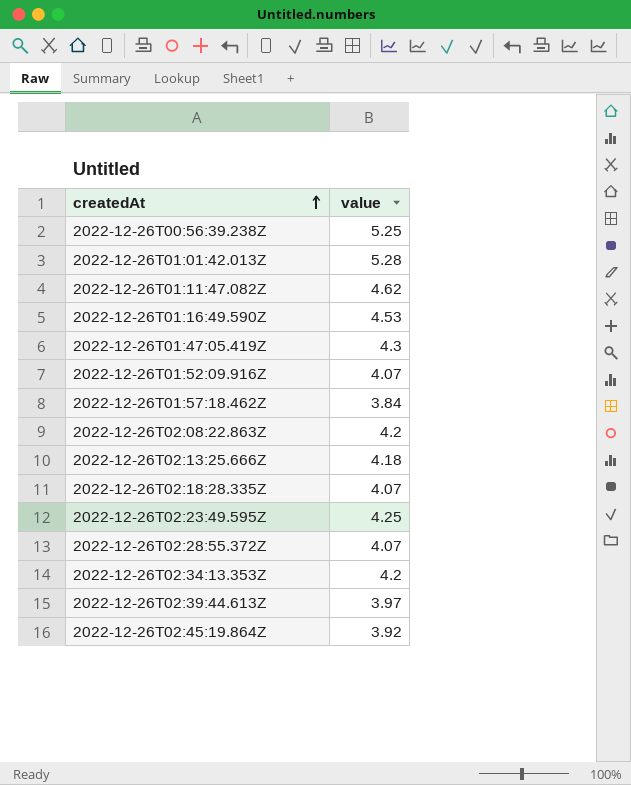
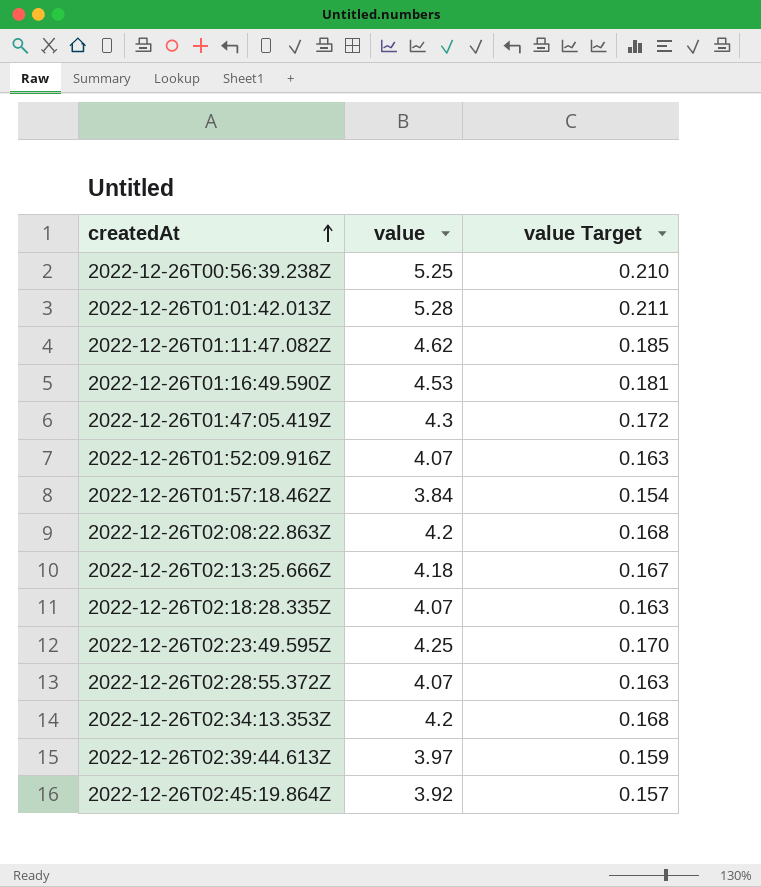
column value Target | formula: none -> [value] * 0.04

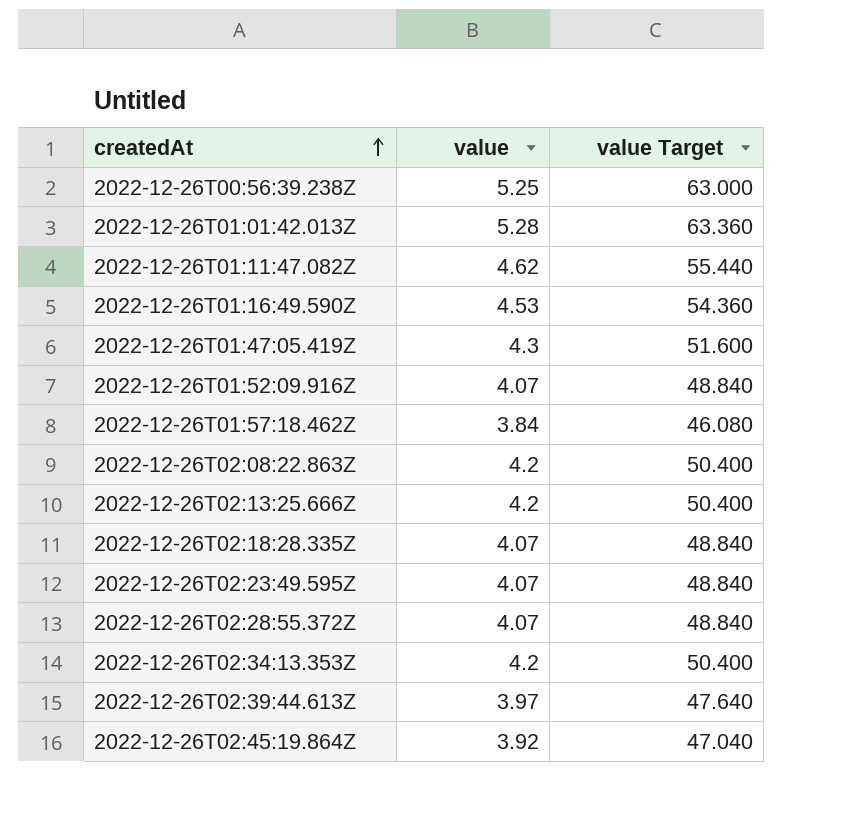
column value Target | formula: [value] * 0.04 -> [value] * 12
2022-12-26T02:13:25.666Z | value: 4.18 -> 4.2
2022-12-26T02:23:49.595Z | value: 4.25 -> 4.07

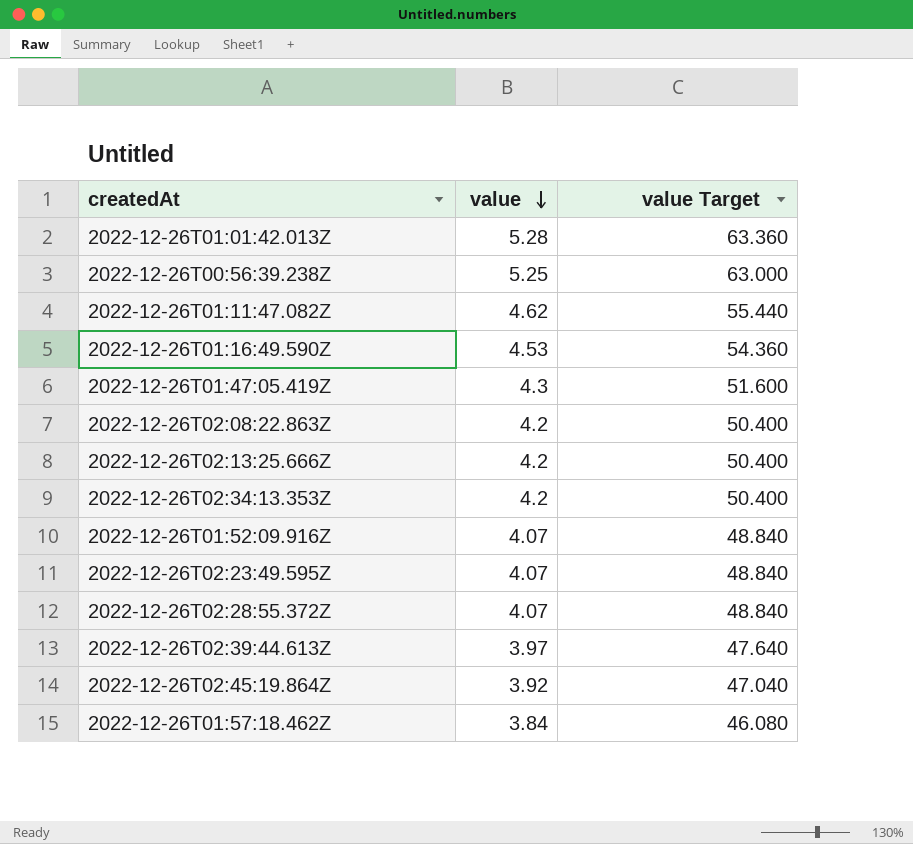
row order: createdAt ascending -> value descending
row 2022-12-26T02:18:28.335Z: 4.07 | 48.840 -> none

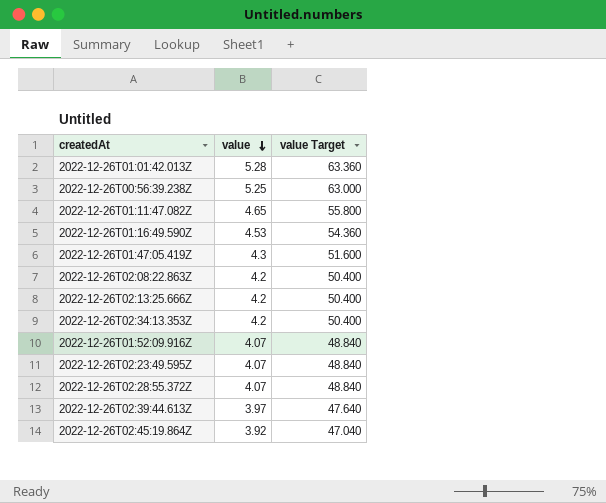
row 2022-12-26T01:57:18.462Z: 3.84 | 46.080 -> none
2022-12-26T01:11:47.082Z | value: 4.62 -> 4.65
2022-12-26T01:11:47.082Z | value Target: 55.440 -> 55.800

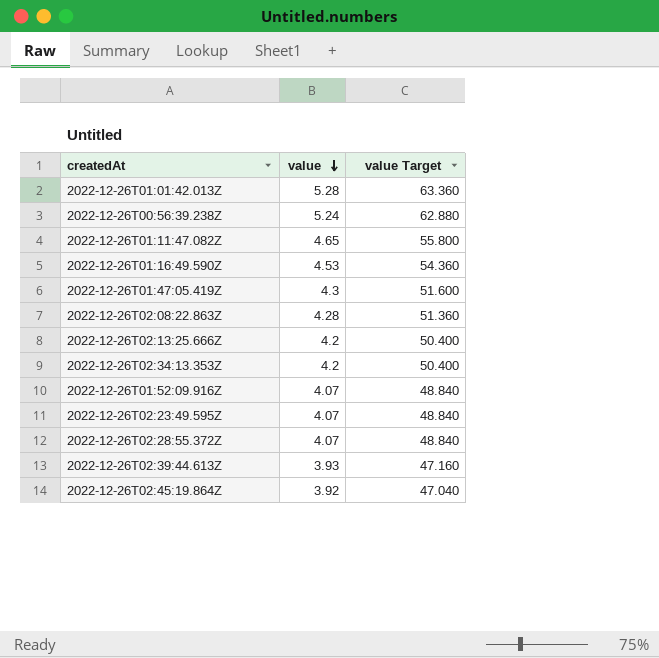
2022-12-26T00:56:39.238Z | value: 5.25 -> 5.24
2022-12-26T00:56:39.238Z | value Target: 63.000 -> 62.880
2022-12-26T02:08:22.863Z | value: 4.2 -> 4.28
2022-12-26T02:08:22.863Z | value Target: 50.400 -> 51.360
2022-12-26T02:39:44.613Z | value: 3.97 -> 3.93
2022-12-26T02:39:44.613Z | value Target: 47.640 -> 47.160

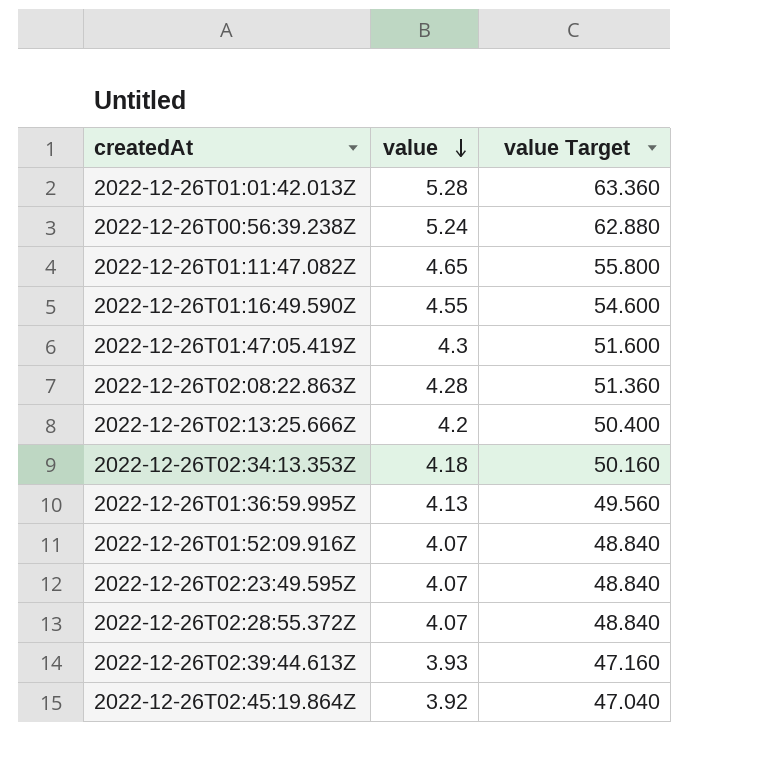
2022-12-26T01:16:49.590Z | value: 4.53 -> 4.55
2022-12-26T01:16:49.590Z | value Target: 54.360 -> 54.600
2022-12-26T02:34:13.353Z | value: 4.2 -> 4.18
2022-12-26T02:34:13.353Z | value Target: 50.400 -> 50.160
row 2022-12-26T01:36:59.995Z: none -> 4.13 | 49.560

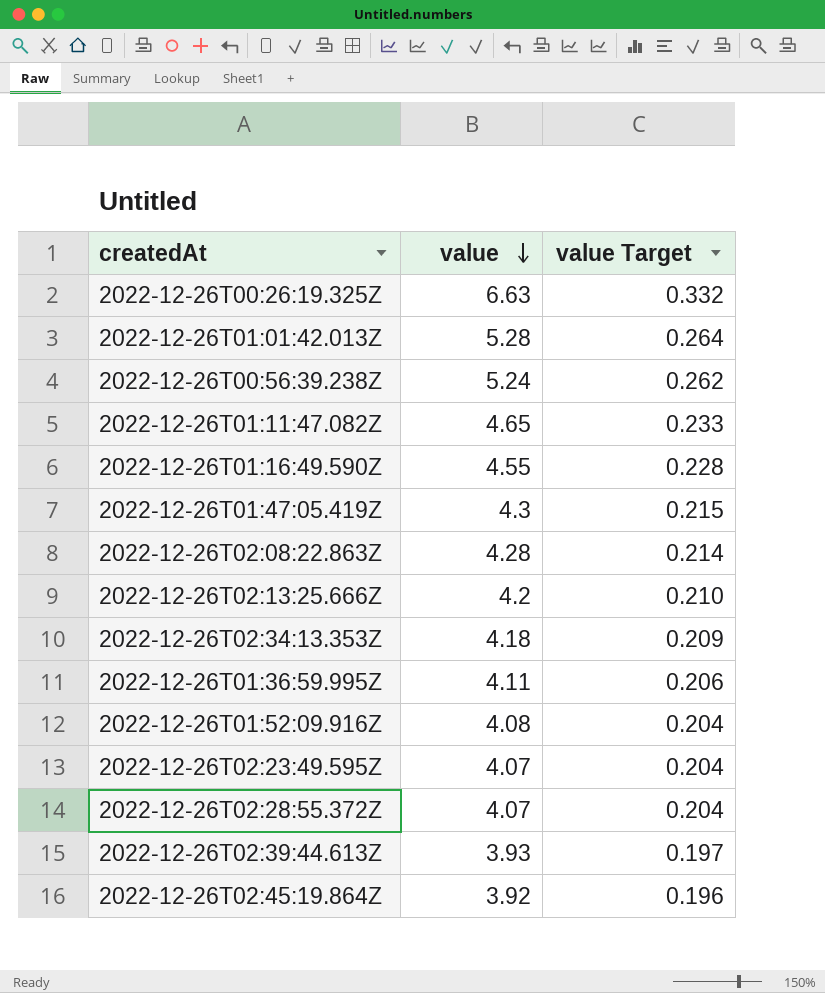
column value Target | formula: [value] * 12 -> [value] * 0.05
row 2022-12-26T00:26:19.325Z: none -> 6.63 | 0.332
2022-12-26T01:36:59.995Z | value: 4.13 -> 4.11
2022-12-26T01:52:09.916Z | value: 4.07 -> 4.08

